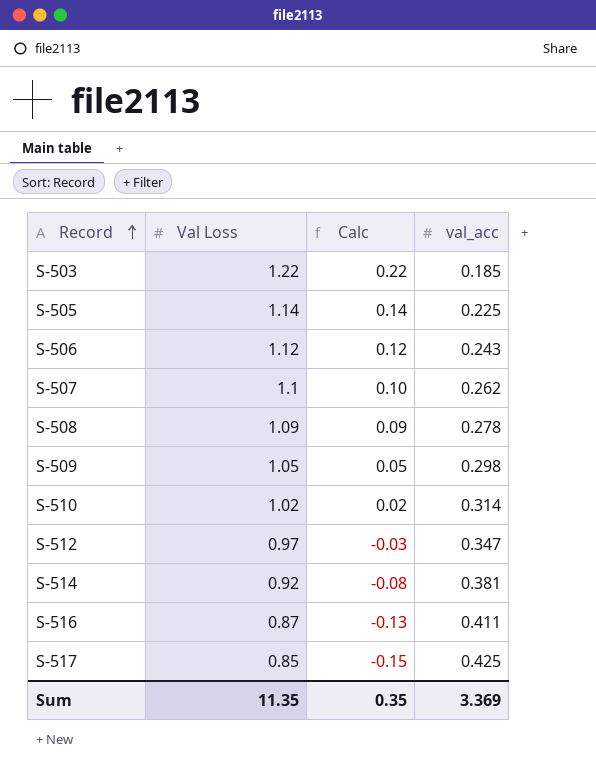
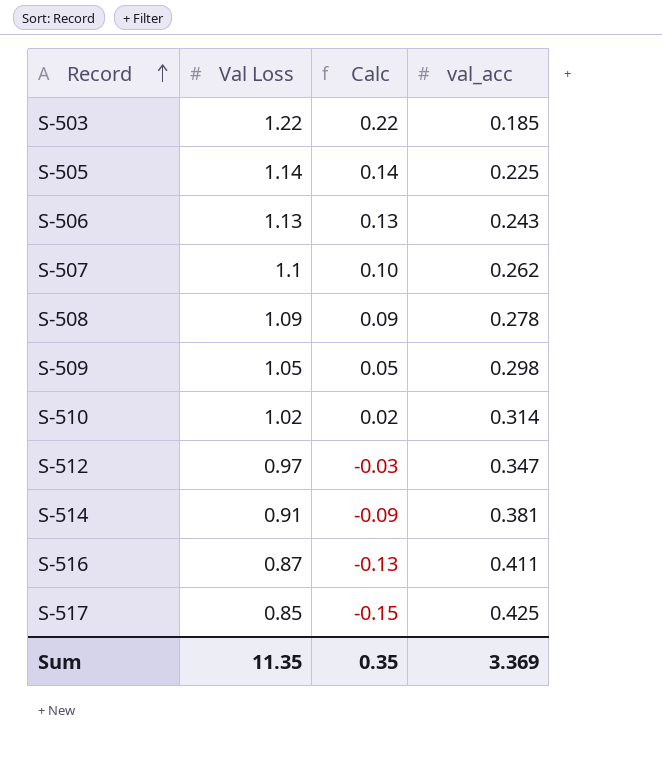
S-506 | Val Loss: 1.12 -> 1.13
S-506 | Calc: 0.12 -> 0.13
S-514 | Val Loss: 0.92 -> 0.91
S-514 | Calc: -0.08 -> -0.09

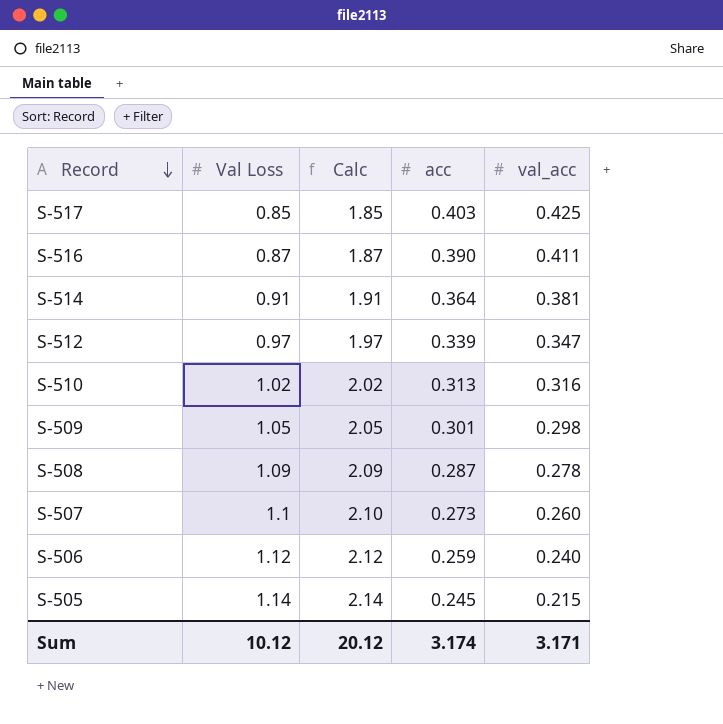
row order: Record ascending -> Record descending
column Calc | formula: [Val Loss] - 1 -> [Val Loss] + 1
column acc | position: none -> 4
row S-503: 1.22 | 0.22 | 0.185 -> none
S-510 | val_acc: 0.314 -> 0.316
S-507 | val_acc: 0.262 -> 0.260
S-506 | Val Loss: 1.13 -> 1.12
S-506 | val_acc: 0.243 -> 0.240
S-505 | val_acc: 0.225 -> 0.215
Sum | Val Loss: 11.35 -> 10.12
Sum | Calc: 0.35 -> 20.12
Sum | val_acc: 3.369 -> 3.171

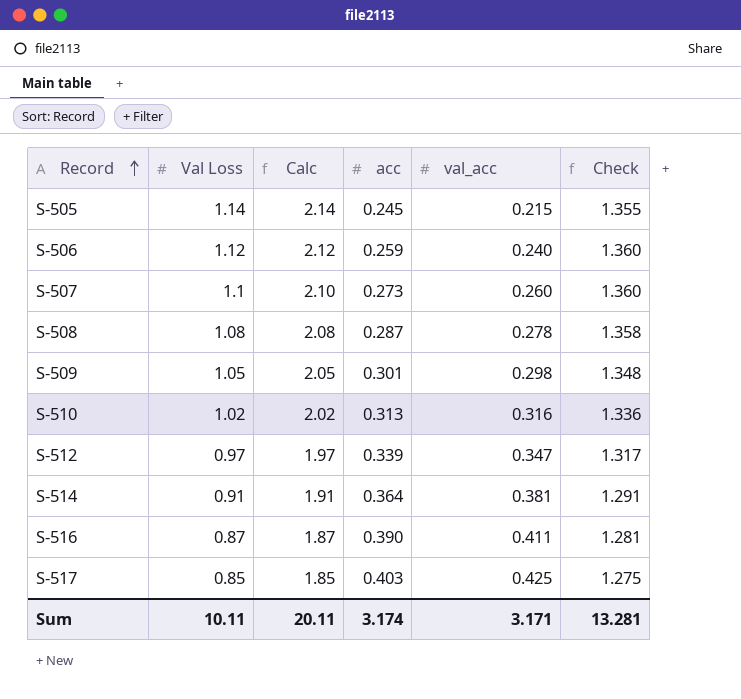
row order: Record descending -> Record ascending
column Check | formula: none -> [Val Loss] + [val_acc]
S-508 | Val Loss: 1.09 -> 1.08
S-508 | Calc: 2.09 -> 2.08
Sum | Val Loss: 10.12 -> 10.11
Sum | Calc: 20.12 -> 20.11

